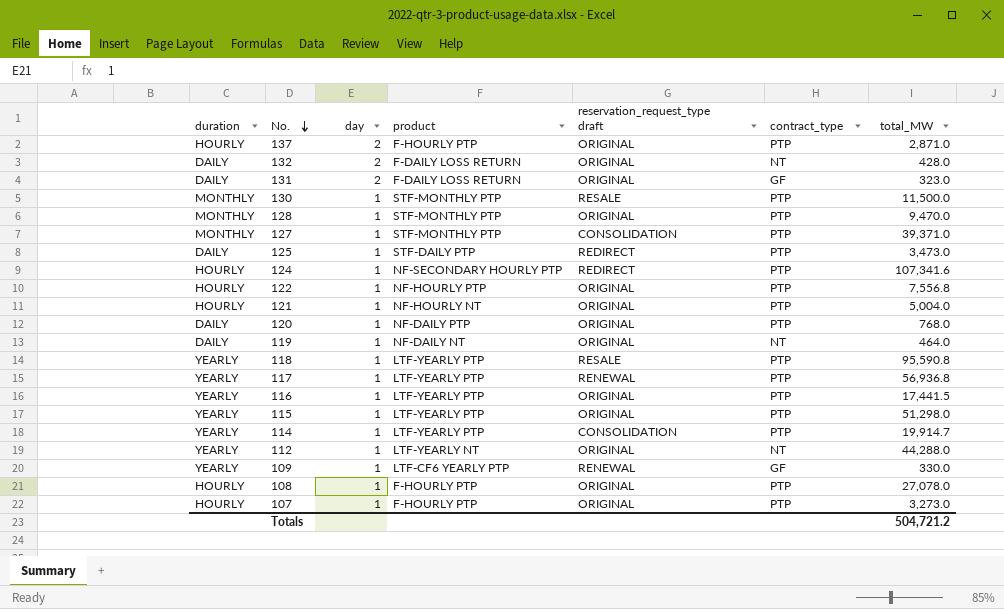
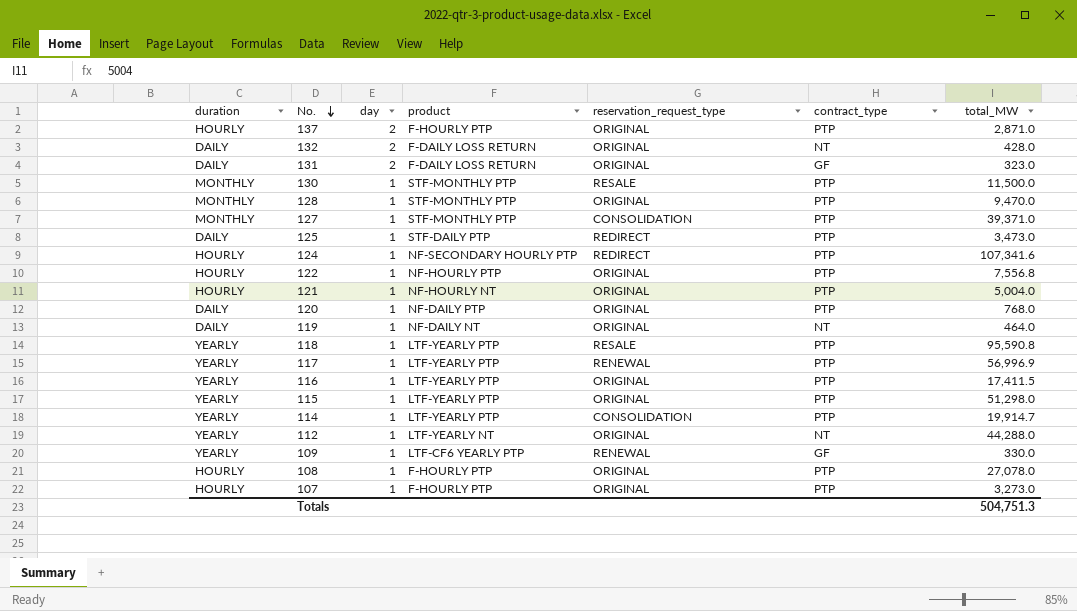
column name: reservation_request_type draft -> reservation_request_type
117 | total_MW: 56,936.8 -> 56,996.9
116 | total_MW: 17,441.5 -> 17,411.5
Totals | total_MW: 504,721.2 -> 504,751.3

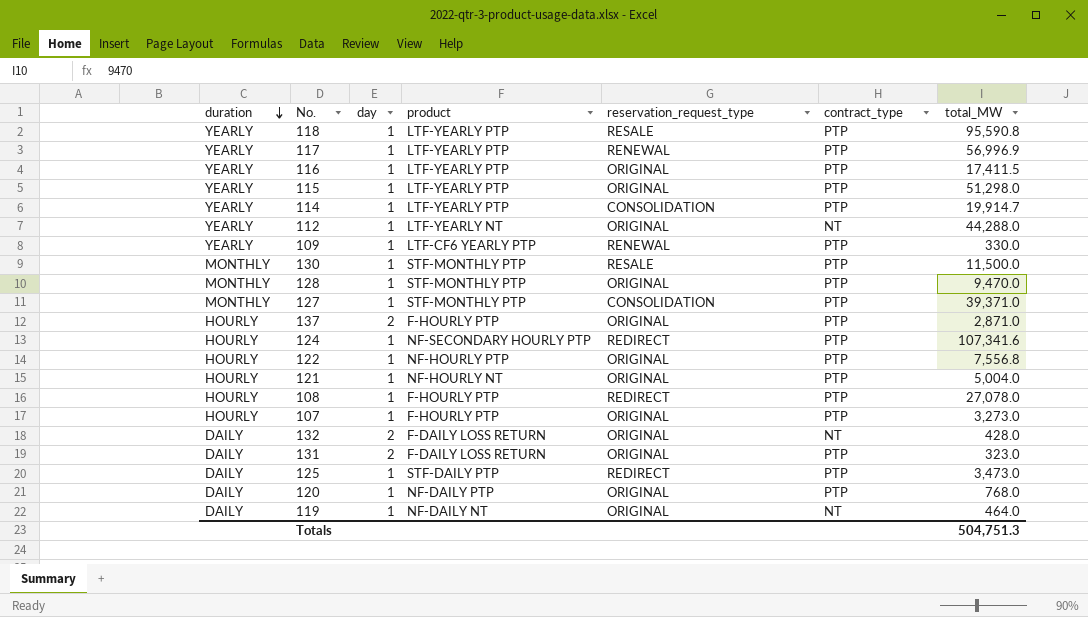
row order: No. descending -> duration descending
109 | contract_type: GF -> PTP
108 | reservation_request_type: ORIGINAL -> REDIRECT
131 | contract_type: GF -> PTP

